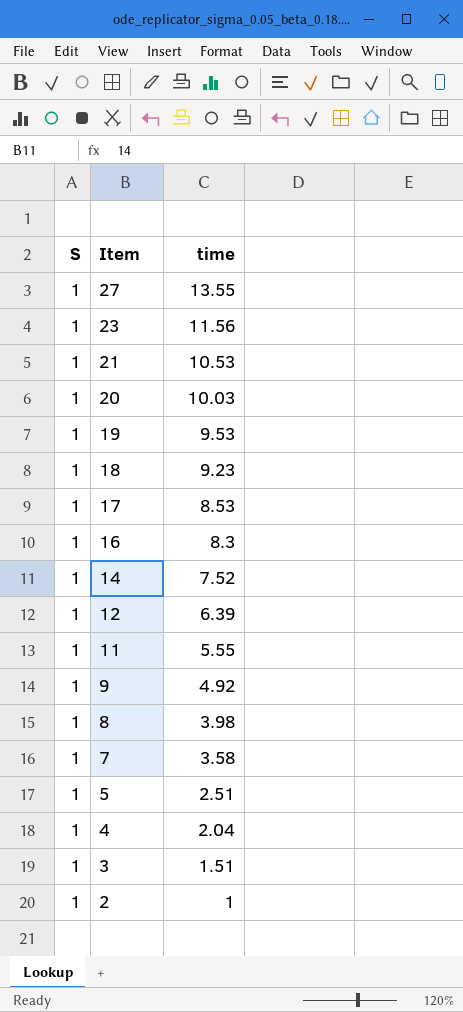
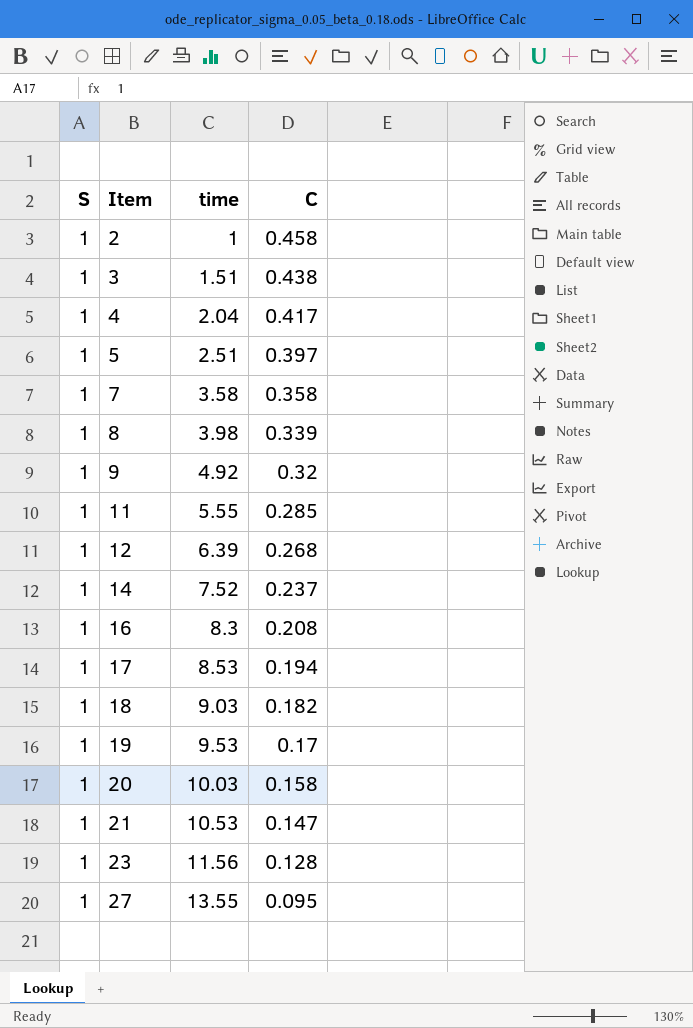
row order: Item descending -> Item ascending
column C | position: none -> 4
18 | time: 9.23 -> 9.03

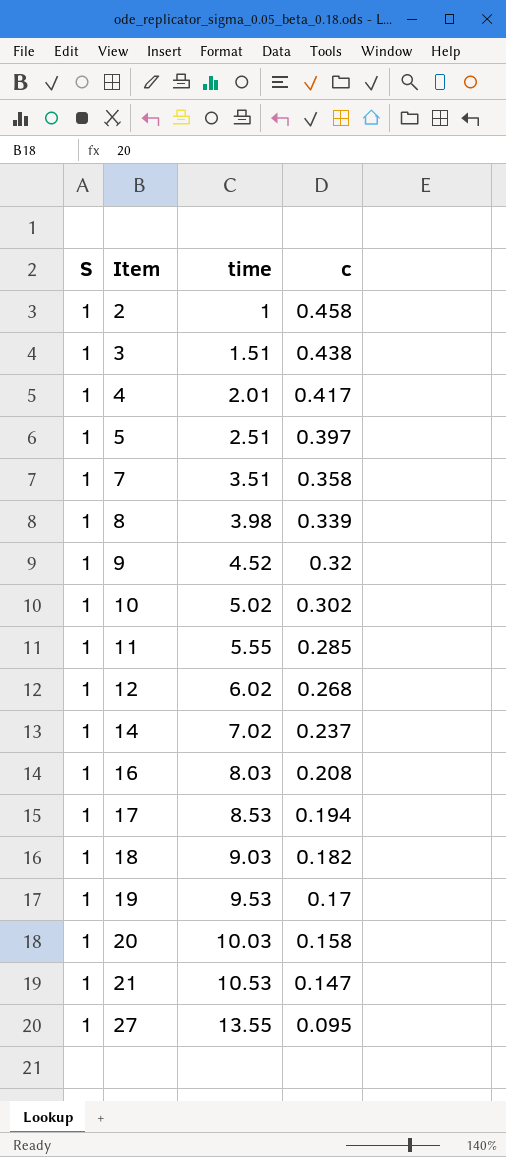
column name: C -> c
row 23: 1 | 11.56 | 0.128 -> none
4 | time: 2.04 -> 2.01
7 | time: 3.58 -> 3.51
9 | time: 4.92 -> 4.52
row 10: none -> 1 | 5.02 | 0.302
12 | time: 6.39 -> 6.02
14 | time: 7.52 -> 7.02
16 | time: 8.3 -> 8.03

